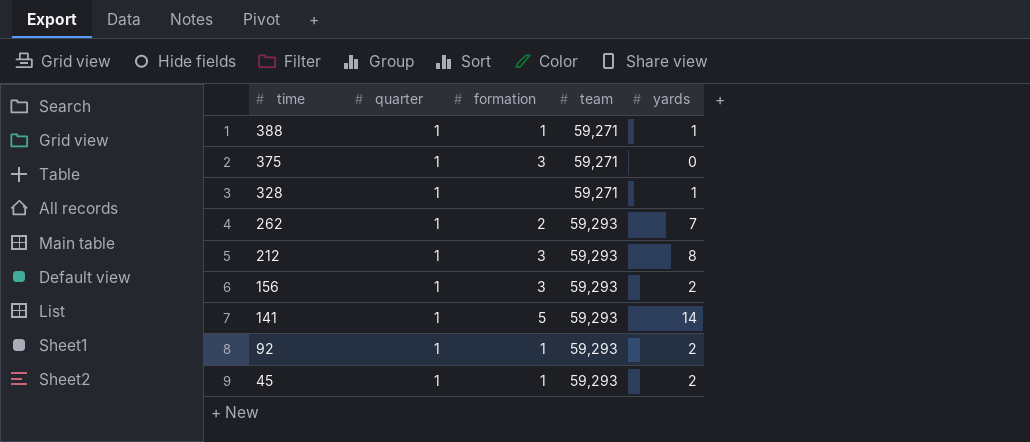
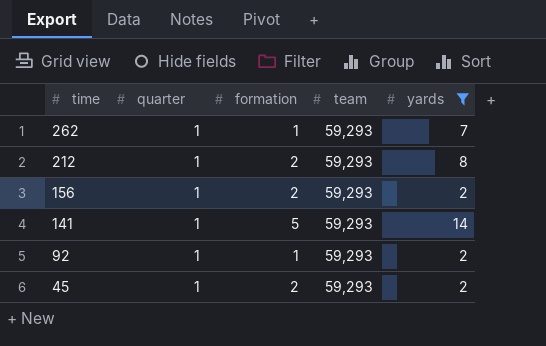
filter: none -> yards >= 2
262 | formation: 2 -> 1
212 | formation: 3 -> 2
156 | formation: 3 -> 2
45 | formation: 1 -> 2

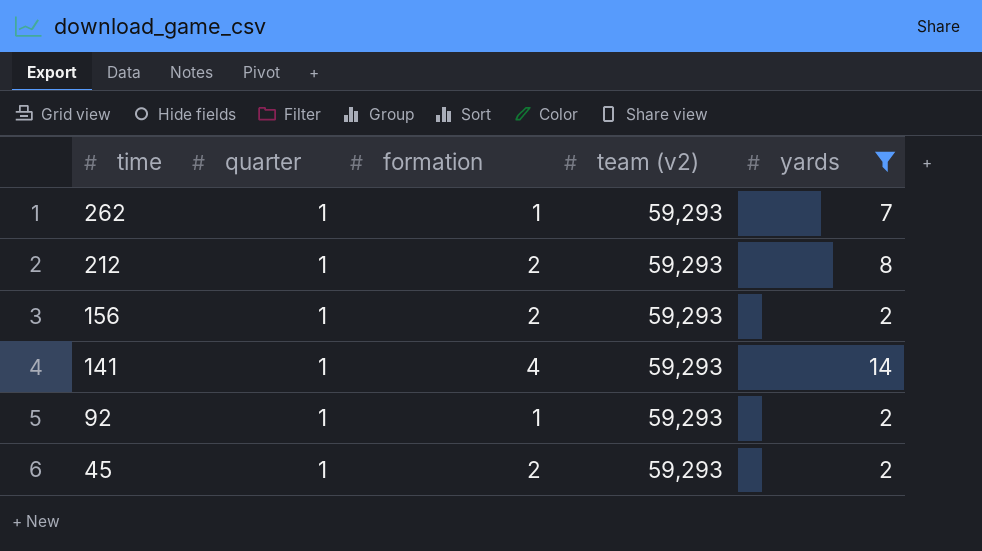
column name: team -> team (v2)
141 | formation: 5 -> 4

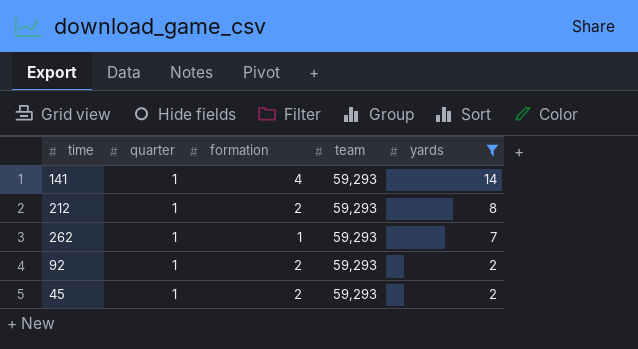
row order: time descending -> yards descending
column name: team (v2) -> team
row 156: 1 | 2 | 59,293 | 2 -> none
92 | formation: 1 -> 2

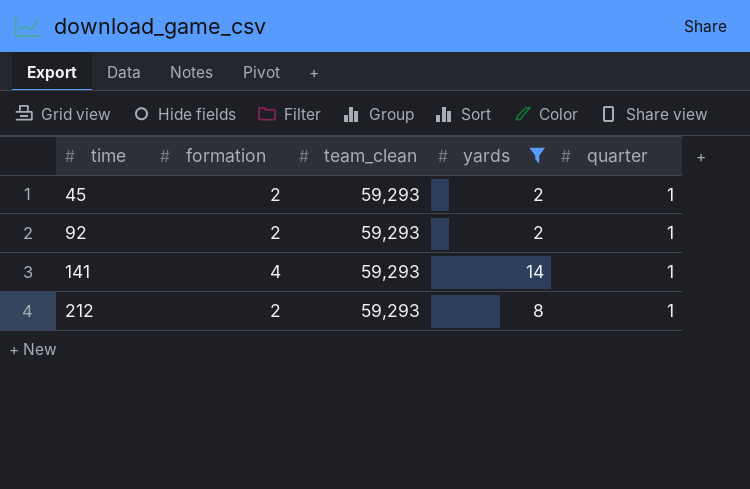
row order: yards descending -> time ascending
column name: team -> team_clean
column quarter | position: 2 -> 5
row 262: 1 | 1 | 59,293 | 7 -> none

